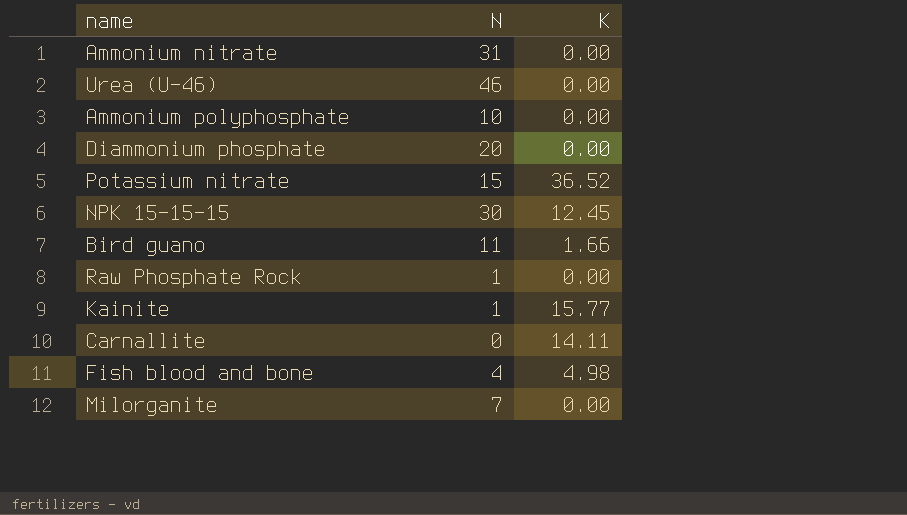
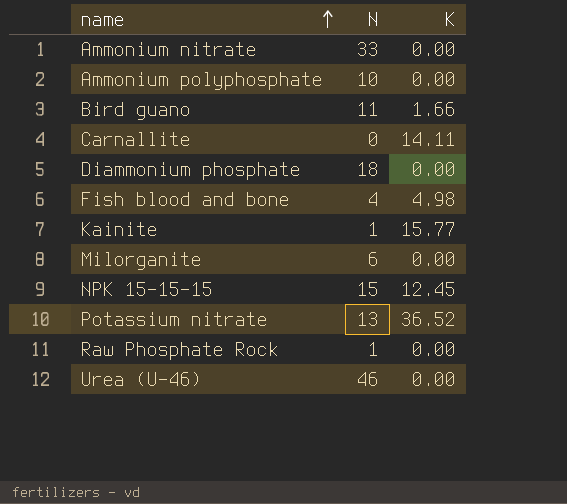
row order: none -> name ascending
Ammonium nitrate | N: 31 -> 33
Diammonium phosphate | N: 20 -> 18
Milorganite | N: 7 -> 6
NPK 15-15-15 | N: 30 -> 15
Potassium nitrate | N: 15 -> 13

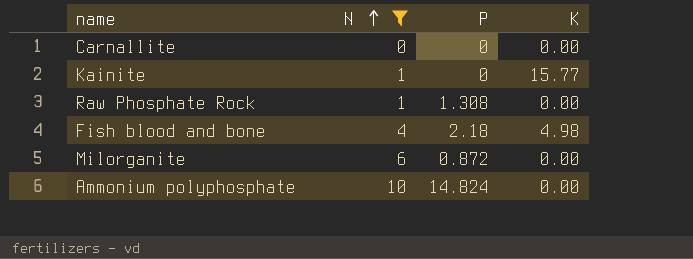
filter: none -> N <= 10
row order: name ascending -> N ascending
column P | position: none -> 3
Carnallite | K: 14.11 -> 0.00

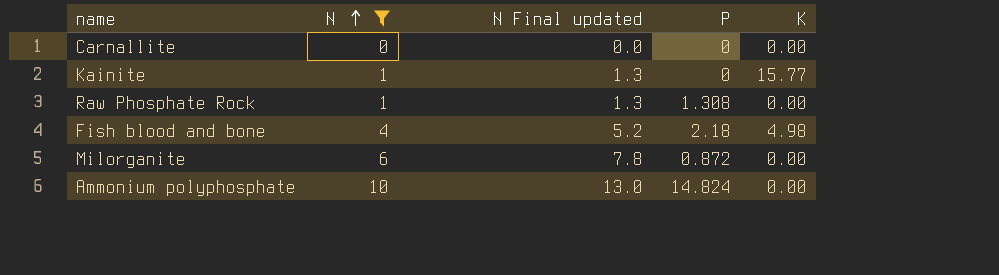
column N Final updated | formula: none -> [N] * 1.3

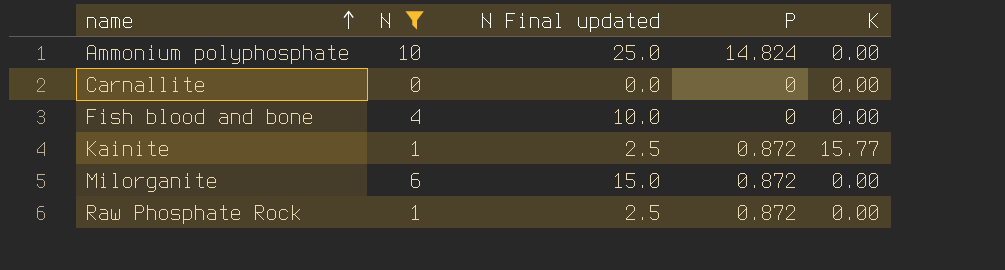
row order: N ascending -> name ascending
column N Final updated | formula: [N] * 1.3 -> [N] * 2.5
Fish blood and bone | P: 2.18 -> 0
Fish blood and bone | K: 4.98 -> 0.00
Kainite | P: 0 -> 0.872
Raw Phosphate Rock | P: 1.308 -> 0.872

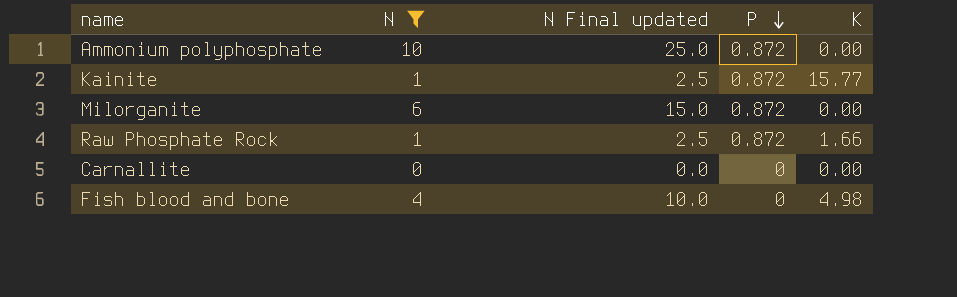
row order: name ascending -> P descending
Ammonium polyphosphate | P: 14.824 -> 0.872
Raw Phosphate Rock | K: 0.00 -> 1.66
Fish blood and bone | K: 0.00 -> 4.98

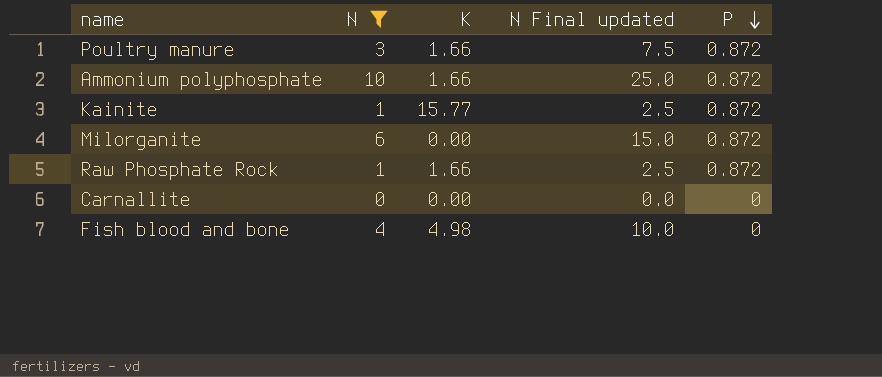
column K | position: 5 -> 3
row Poultry manure: none -> 3 | 1.66 | 7.5 | 0.872
Ammonium polyphosphate | K: 0.00 -> 1.66

